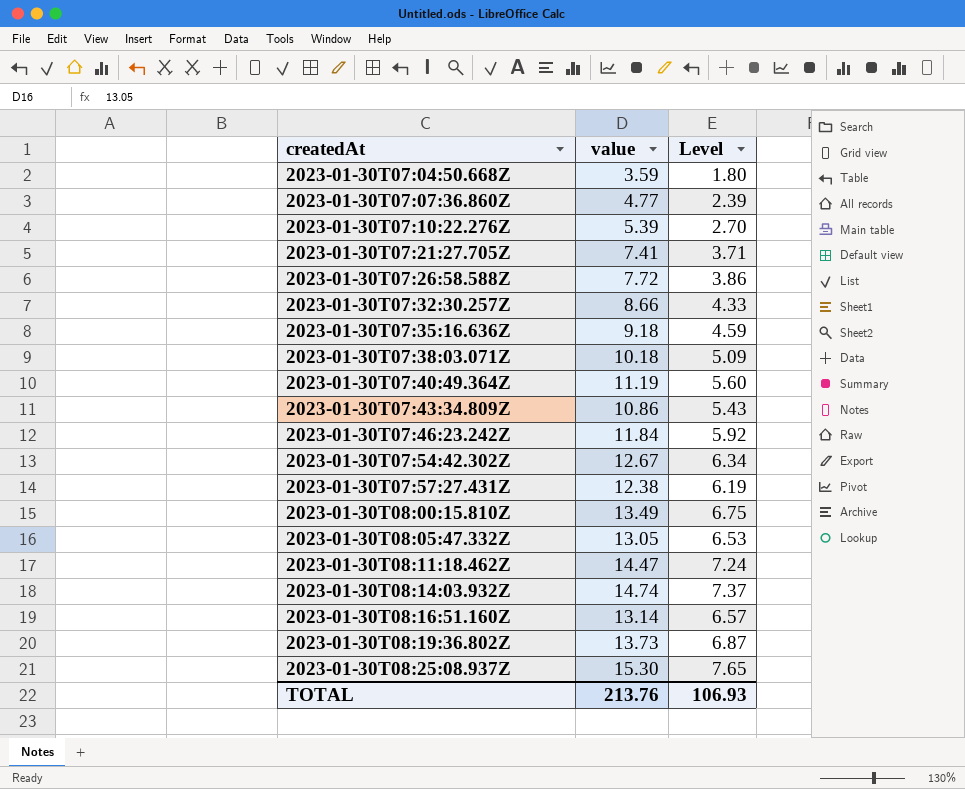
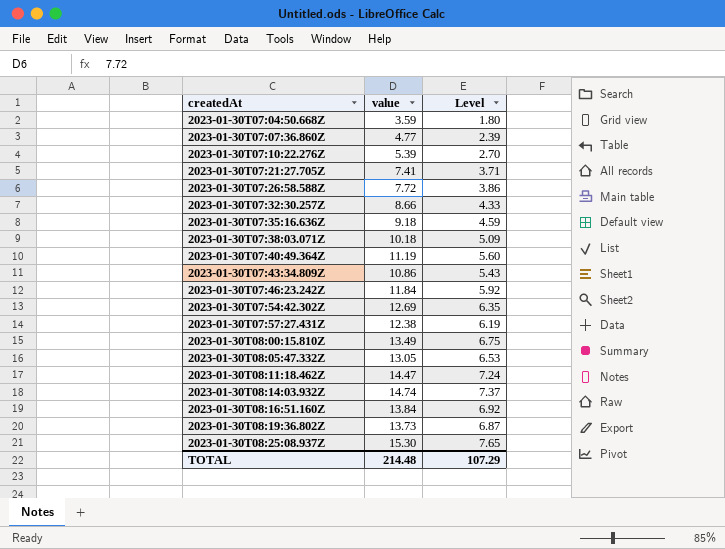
2023-01-30T07:54:42.302Z | value: 12.67 -> 12.69
2023-01-30T07:54:42.302Z | Level: 6.34 -> 6.35
2023-01-30T08:16:51.160Z | value: 13.14 -> 13.84
2023-01-30T08:16:51.160Z | Level: 6.57 -> 6.92
TOTAL | value: 213.76 -> 214.48
TOTAL | Level: 106.93 -> 107.29

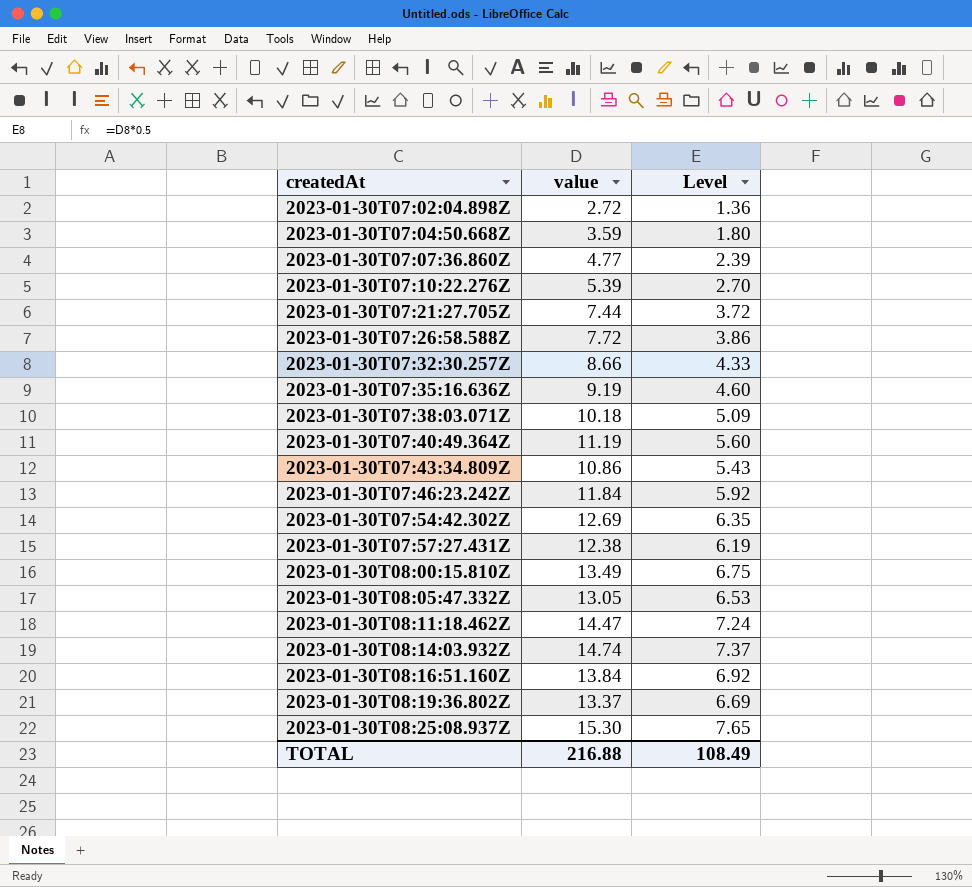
row 2023-01-30T07:02:04.898Z: none -> 2.72 | 1.36
2023-01-30T07:21:27.705Z | value: 7.41 -> 7.44
2023-01-30T07:21:27.705Z | Level: 3.71 -> 3.72
2023-01-30T07:35:16.636Z | value: 9.18 -> 9.19
2023-01-30T07:35:16.636Z | Level: 4.59 -> 4.60
2023-01-30T08:19:36.802Z | value: 13.73 -> 13.37
2023-01-30T08:19:36.802Z | Level: 6.87 -> 6.69
TOTAL | value: 214.48 -> 216.88
TOTAL | Level: 107.29 -> 108.49

